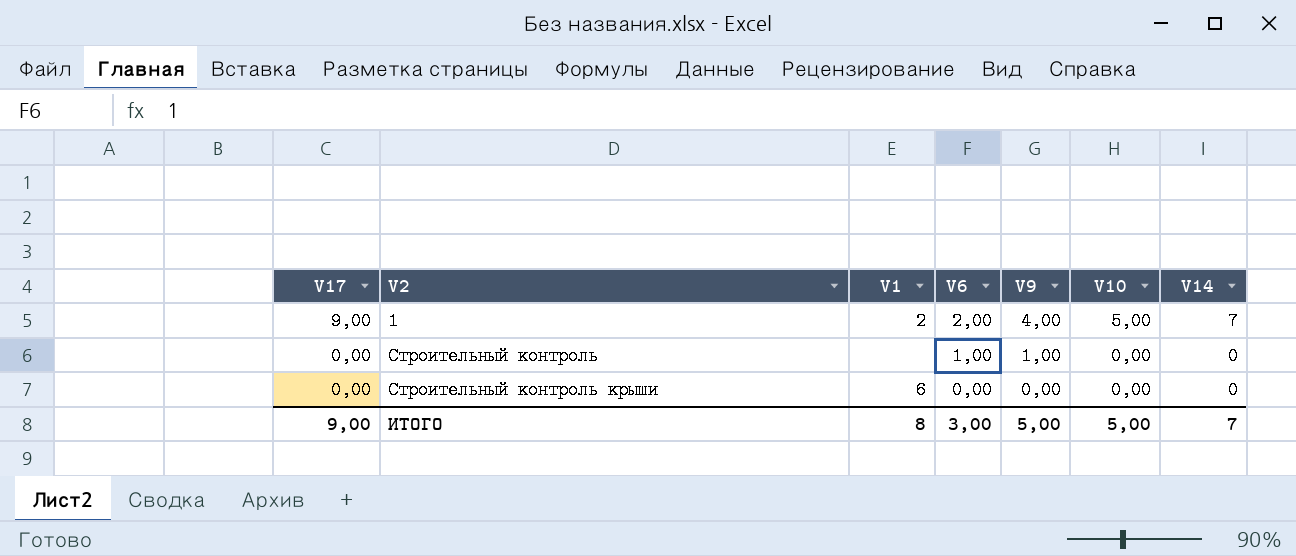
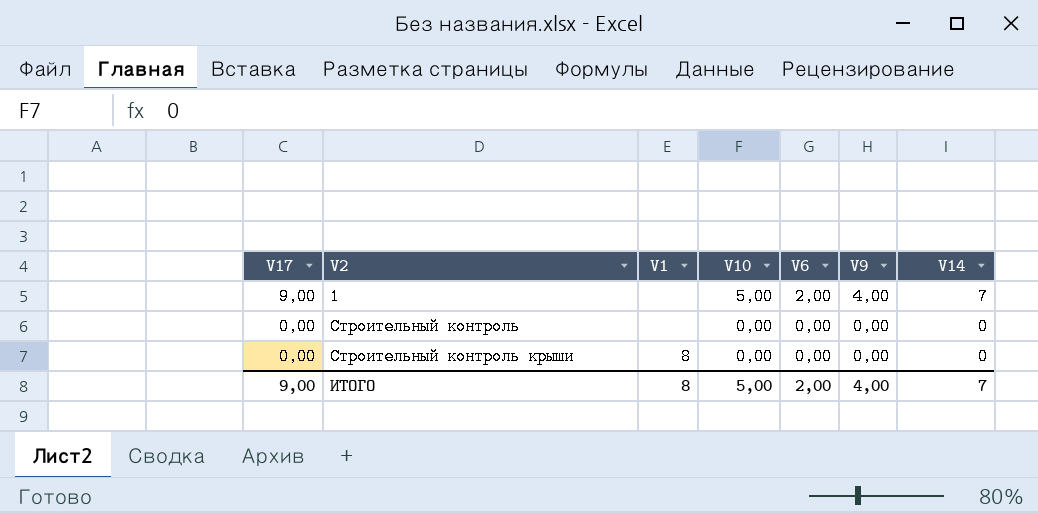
column V10 | position: 6 -> 4
1 | V1: 2 -> none
Строительный контроль | V6: 1,00 -> 0,00
Строительный контроль | V9: 1,00 -> 0,00
Строительный контроль крыши | V1: 6 -> 8
ИТОГО | V6: 3,00 -> 2,00
ИТОГО | V9: 5,00 -> 4,00

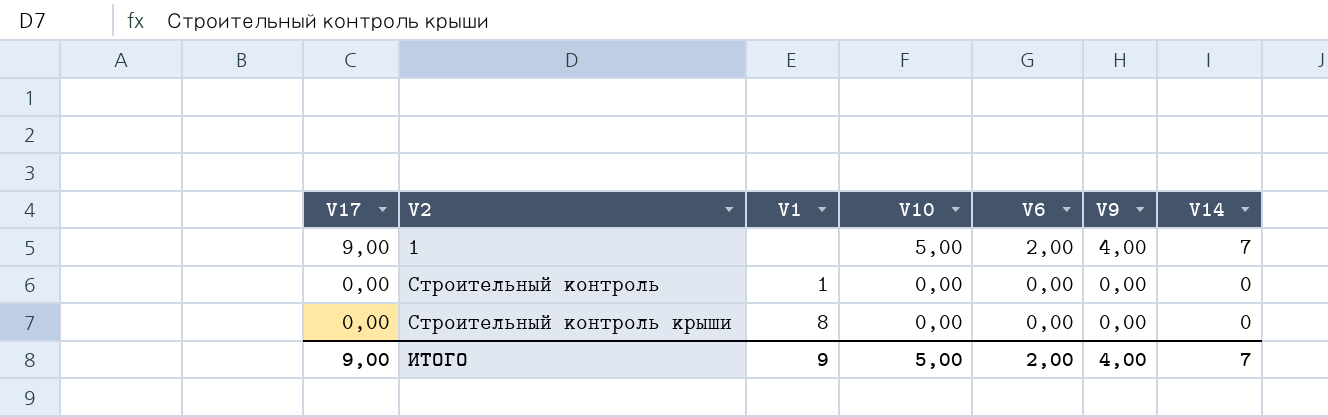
Строительный контроль | V1: none -> 1
ИТОГО | V1: 8 -> 9

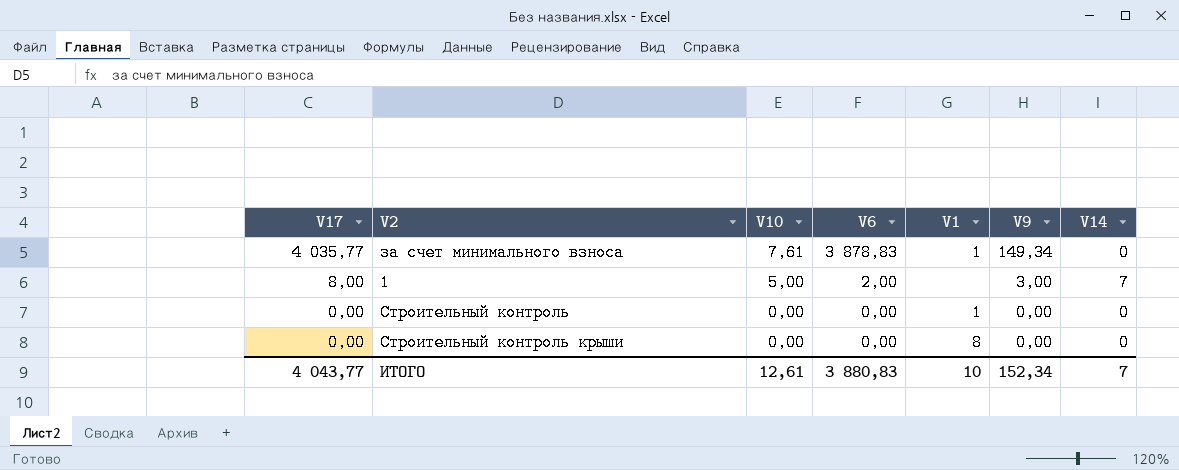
column V1 | position: 3 -> 5
row за счет минимального взноса: none -> 4 035,77 | 7,61 | 3 878,83 | 1 | 149,34 | 0
1 | V17: 9,00 -> 8,00
1 | V9: 4,00 -> 3,00
ИТОГО | V17: 9,00 -> 4 043,77
ИТОГО | V10: 5,00 -> 12,61
ИТОГО | V6: 2,00 -> 3 880,83
ИТОГО | V1: 9 -> 10
ИТОГО | V9: 4,00 -> 152,34

